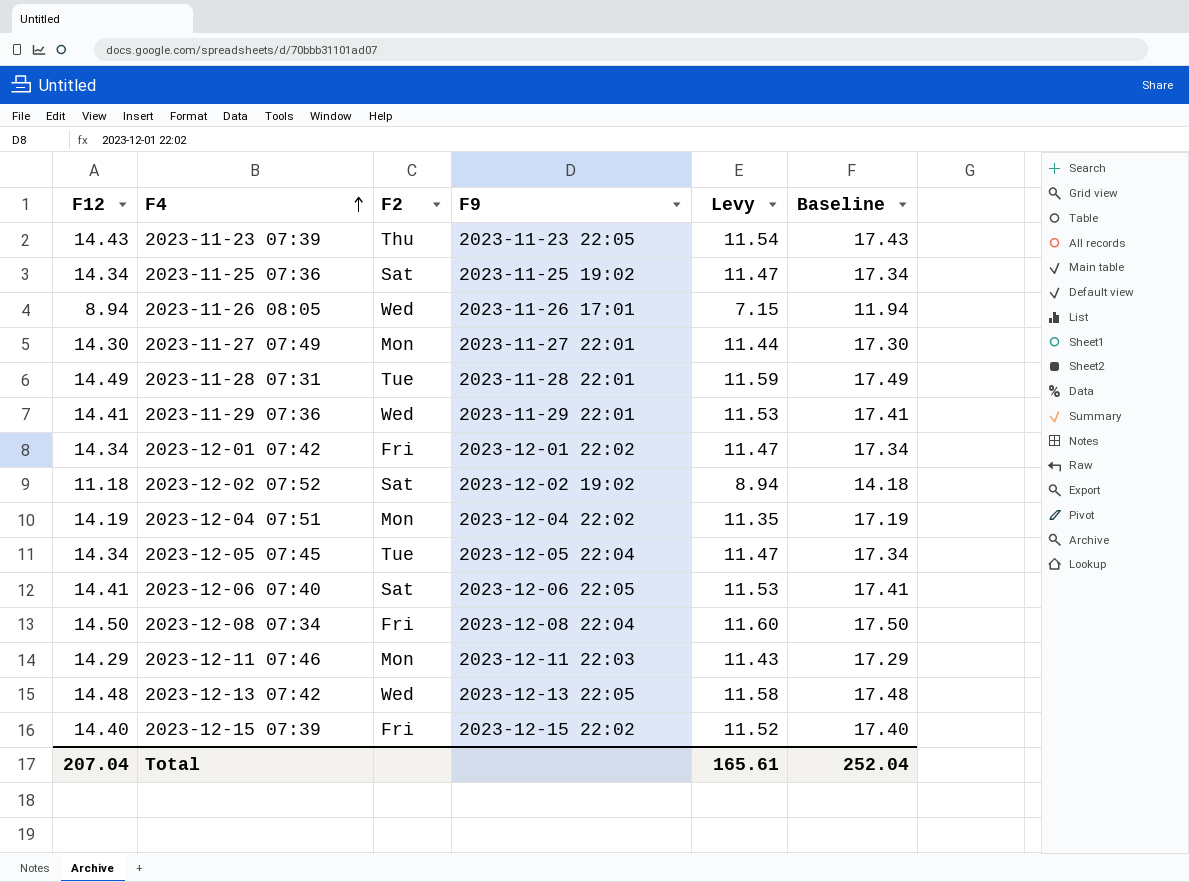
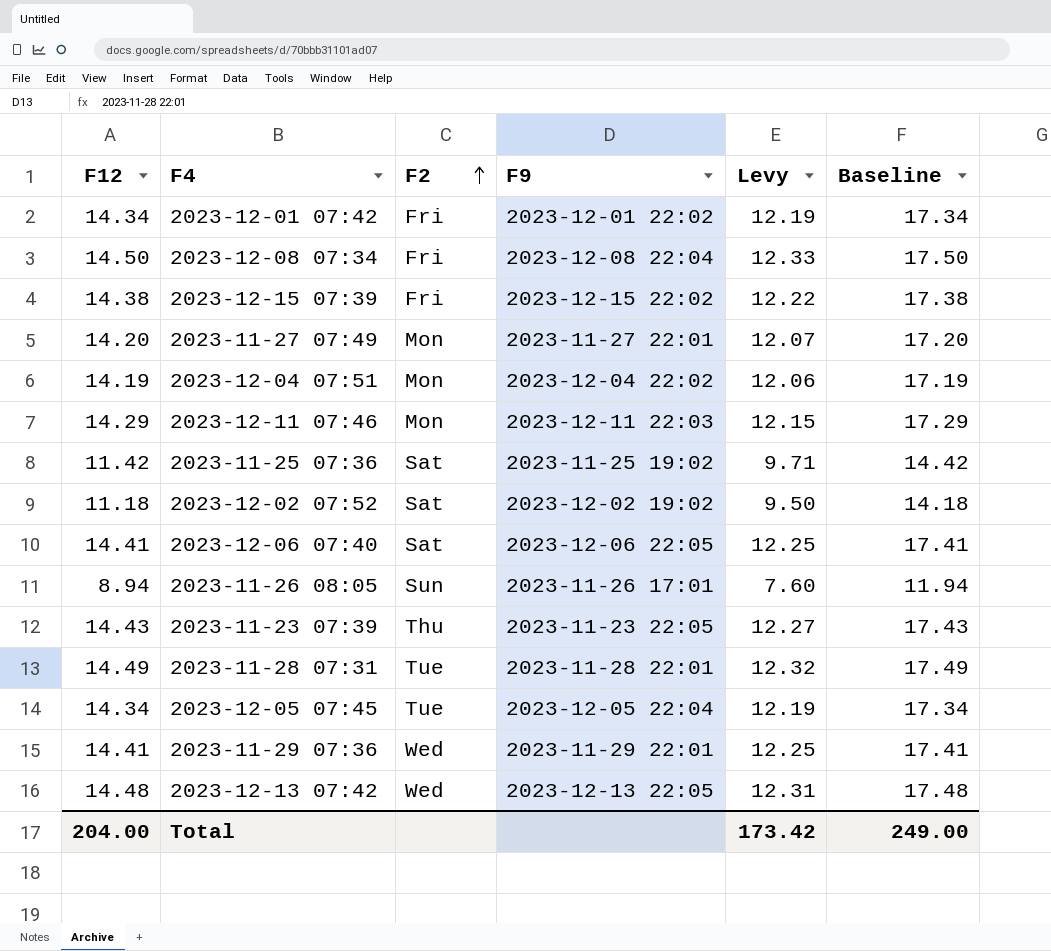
row order: F4 ascending -> F2 ascending
column Levy | formula: [F12] * 0.8 -> [F12] * 0.85
2023-12-15 07:39 | F12: 14.40 -> 14.38
2023-12-15 07:39 | Baseline: 17.40 -> 17.38
2023-11-27 07:49 | F12: 14.30 -> 14.20
2023-11-27 07:49 | Baseline: 17.30 -> 17.20
2023-11-25 07:36 | F12: 14.34 -> 11.42
2023-11-25 07:36 | Baseline: 17.34 -> 14.42
2023-11-26 08:05 | F2: Wed -> Sun
Total | F12: 207.04 -> 204.00
Total | Levy: 165.61 -> 173.42
Total | Baseline: 252.04 -> 249.00

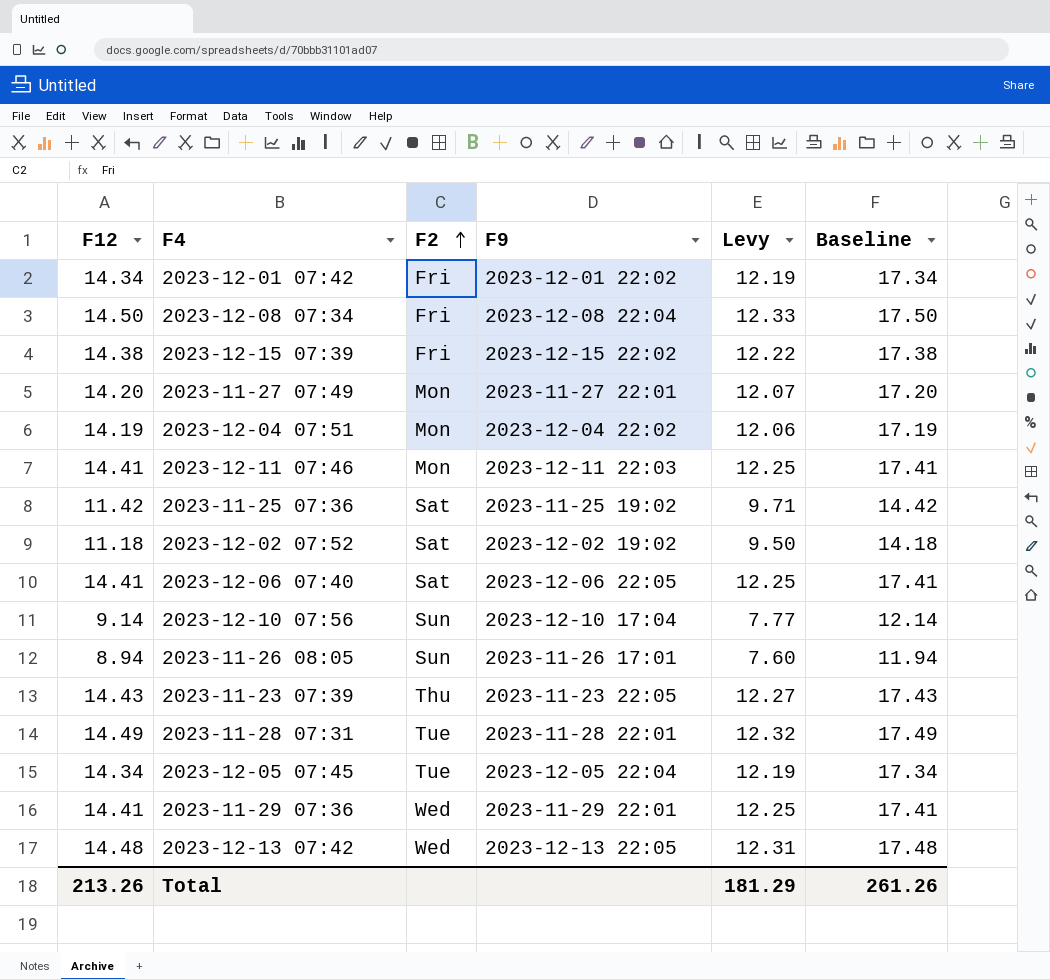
2023-12-11 07:46 | F12: 14.29 -> 14.41
2023-12-11 07:46 | Levy: 12.15 -> 12.25
2023-12-11 07:46 | Baseline: 17.29 -> 17.41
row 2023-12-10 07:56: none -> 9.14 | Sun | 2023-12-10 17:04 | 7.77 | 12.14
Total | F12: 204.00 -> 213.26
Total | Levy: 173.42 -> 181.29
Total | Baseline: 249.00 -> 261.26

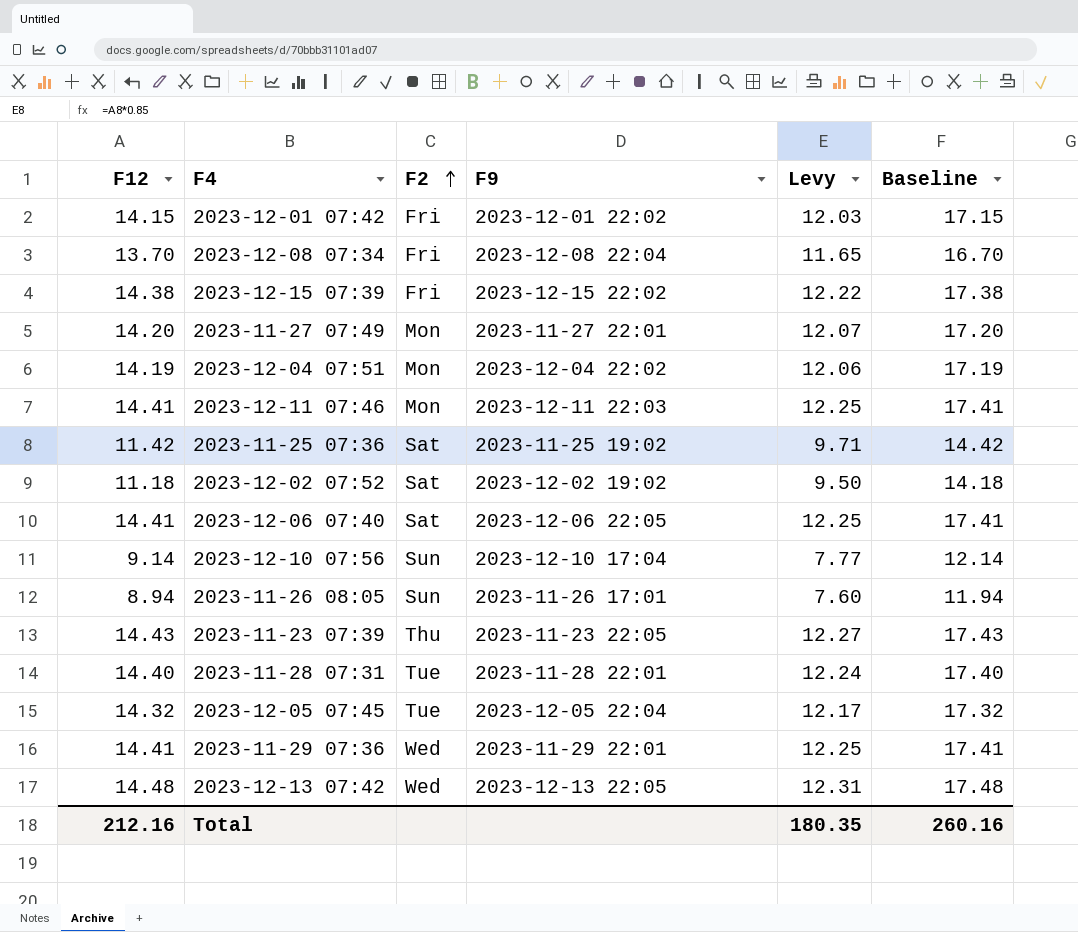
2023-12-01 07:42 | F12: 14.34 -> 14.15
2023-12-01 07:42 | Levy: 12.19 -> 12.03
2023-12-01 07:42 | Baseline: 17.34 -> 17.15
2023-12-08 07:34 | F12: 14.50 -> 13.70
2023-12-08 07:34 | Levy: 12.33 -> 11.65
2023-12-08 07:34 | Baseline: 17.50 -> 16.70
2023-11-28 07:31 | F12: 14.49 -> 14.40
2023-11-28 07:31 | Levy: 12.32 -> 12.24
2023-11-28 07:31 | Baseline: 17.49 -> 17.40
2023-12-05 07:45 | F12: 14.34 -> 14.32
2023-12-05 07:45 | Levy: 12.19 -> 12.17
2023-12-05 07:45 | Baseline: 17.34 -> 17.32
Total | F12: 213.26 -> 212.16
Total | Levy: 181.29 -> 180.35
Total | Baseline: 261.26 -> 260.16

